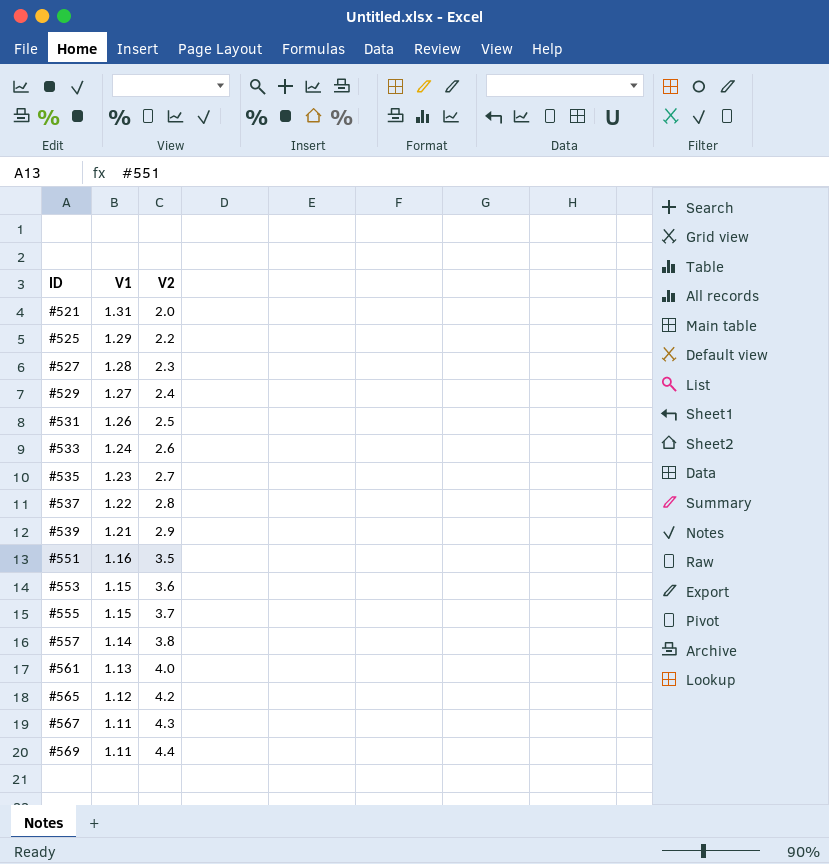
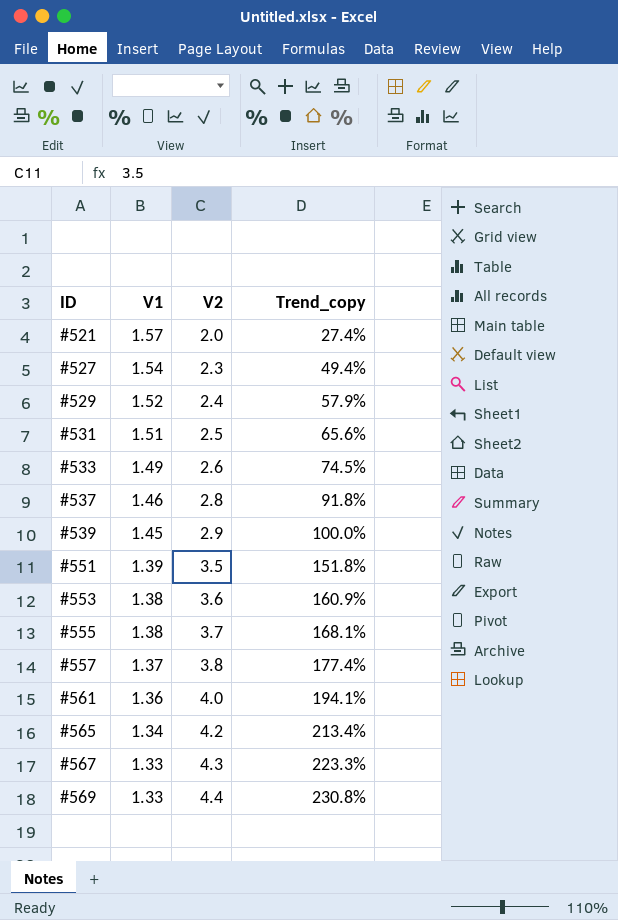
column Trend_copy | formula: none -> ([V2] - [V1]) / [V1]
row #525: 1.29 | 2.2 -> none
row #535: 1.23 | 2.7 -> none
#521 | V1: 1.31 -> 1.57
#527 | V1: 1.28 -> 1.54
#529 | V1: 1.27 -> 1.52
#531 | V1: 1.26 -> 1.51
#533 | V1: 1.24 -> 1.49
#537 | V1: 1.22 -> 1.46
#539 | V1: 1.21 -> 1.45
#551 | V1: 1.16 -> 1.39
#553 | V1: 1.15 -> 1.38
#555 | V1: 1.15 -> 1.38
#557 | V1: 1.14 -> 1.37
#561 | V1: 1.13 -> 1.36
#565 | V1: 1.12 -> 1.34
#567 | V1: 1.11 -> 1.33
#569 | V1: 1.11 -> 1.33

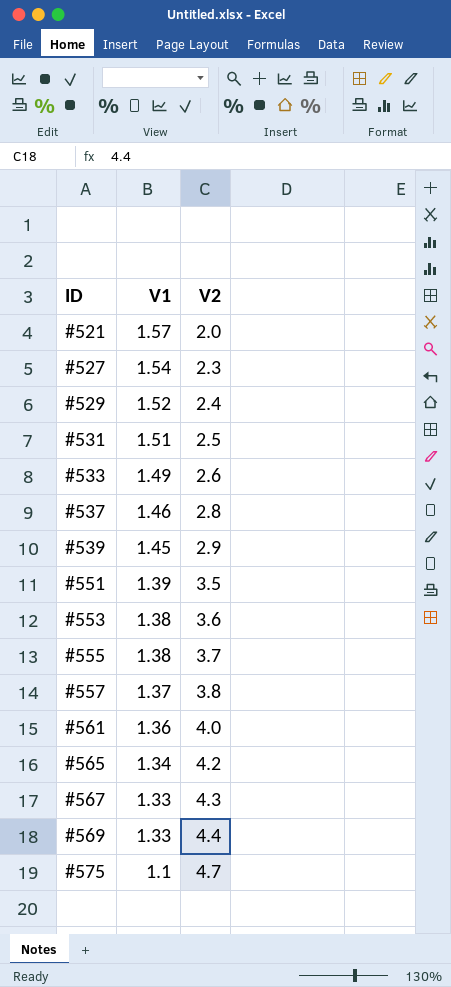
column Trend_copy | formula: ([V2] - [V1]) / [V1] -> none
row #575: none -> 1.1 | 4.7

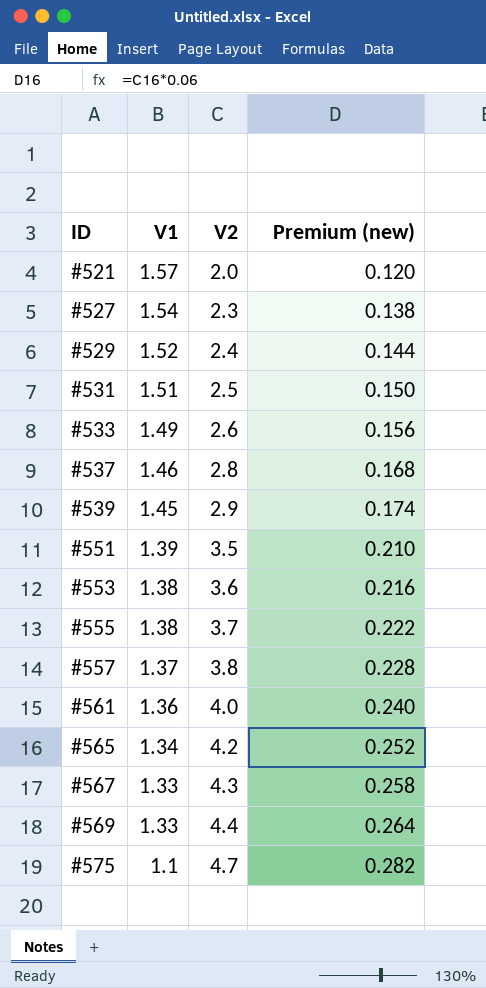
column Premium (new) | formula: none -> [V2] * 0.06

